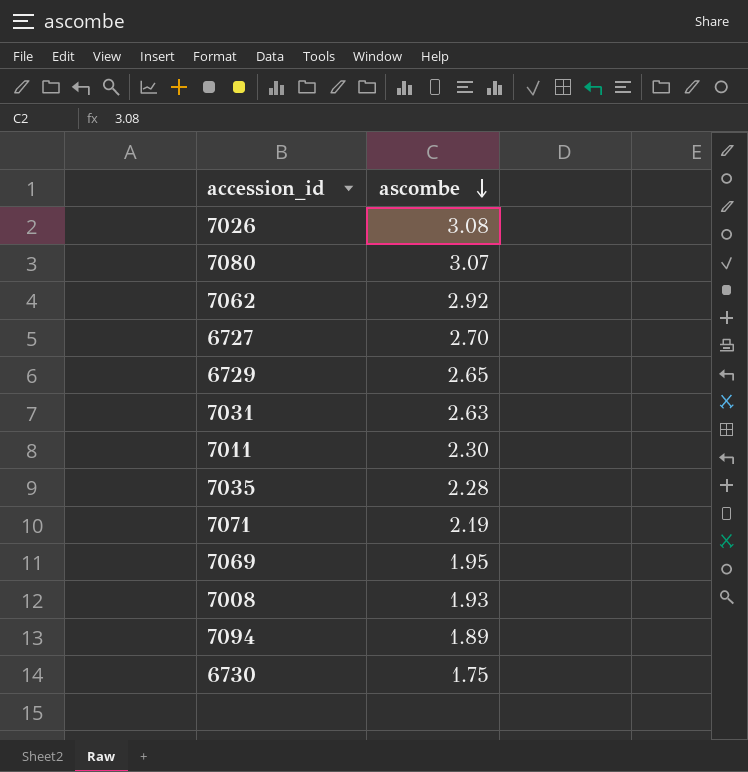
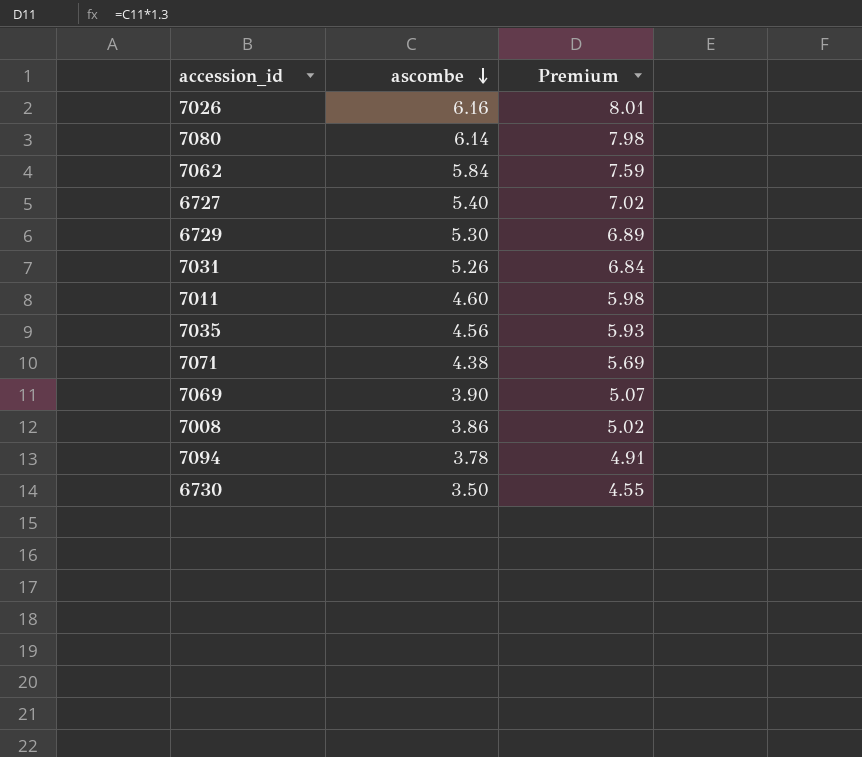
column Premium | formula: none -> [ascombe] * 1.3
7026 | ascombe: 3.08 -> 6.16
7080 | ascombe: 3.07 -> 6.14
7062 | ascombe: 2.92 -> 5.84
6727 | ascombe: 2.70 -> 5.40
6729 | ascombe: 2.65 -> 5.30
7031 | ascombe: 2.63 -> 5.26
7011 | ascombe: 2.30 -> 4.60
7035 | ascombe: 2.28 -> 4.56
7071 | ascombe: 2.19 -> 4.38
7069 | ascombe: 1.95 -> 3.90
7008 | ascombe: 1.93 -> 3.86
7094 | ascombe: 1.89 -> 3.78
6730 | ascombe: 1.75 -> 3.50

